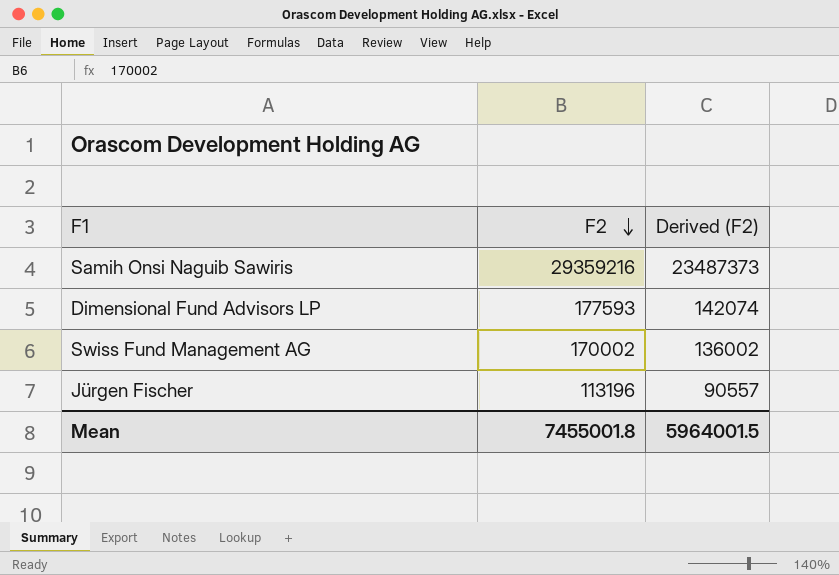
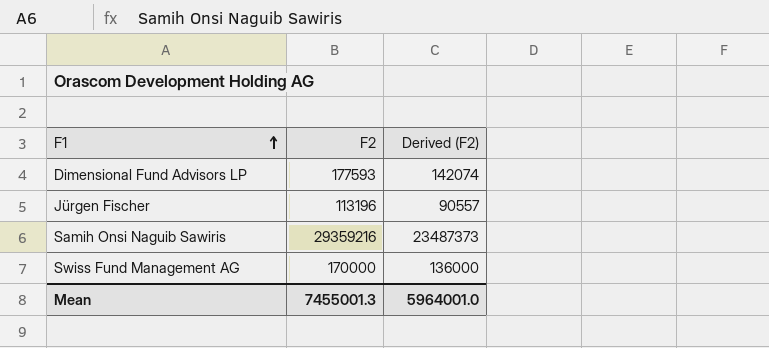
row order: F2 descending -> F1 ascending
Swiss Fund Management AG | F2: 170002 -> 170000
Swiss Fund Management AG | Derived (F2): 136002 -> 136000
Mean | F2: 7455001.8 -> 7455001.3
Mean | Derived (F2): 5964001.5 -> 5964001.0

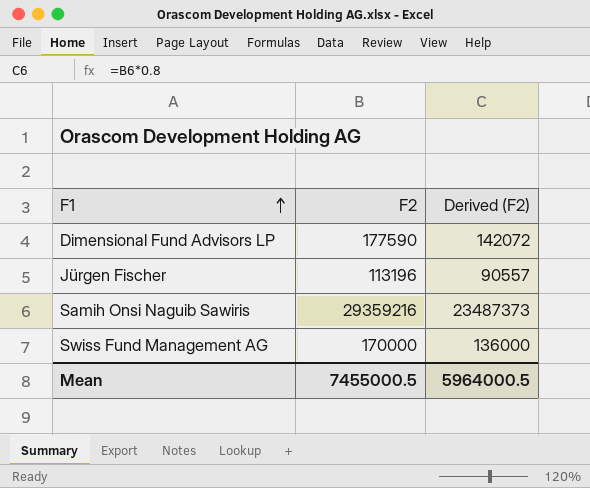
Dimensional Fund Advisors LP | F2: 177593 -> 177590
Dimensional Fund Advisors LP | Derived (F2): 142074 -> 142072
Mean | F2: 7455001.3 -> 7455000.5
Mean | Derived (F2): 5964001.0 -> 5964000.5

